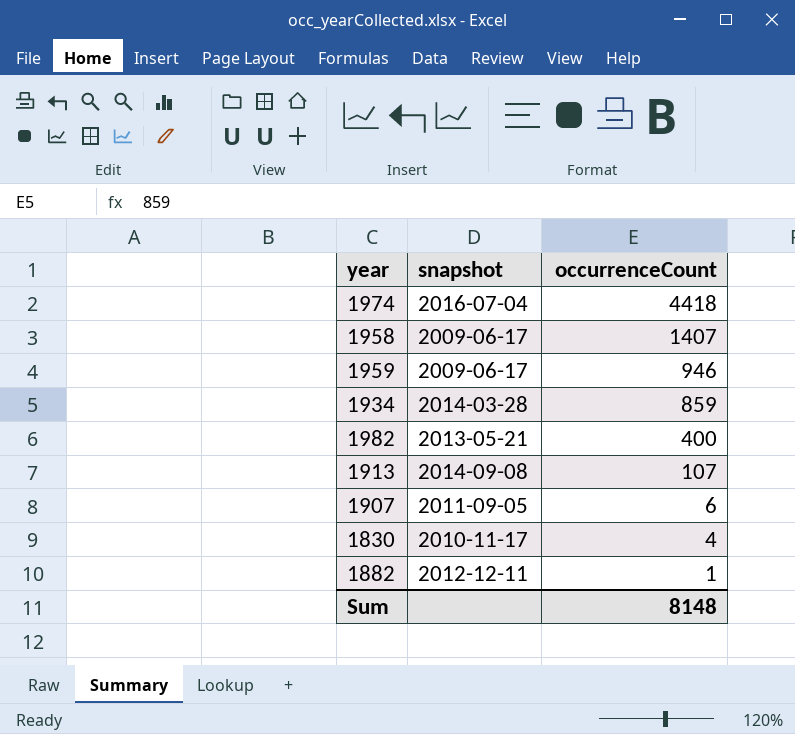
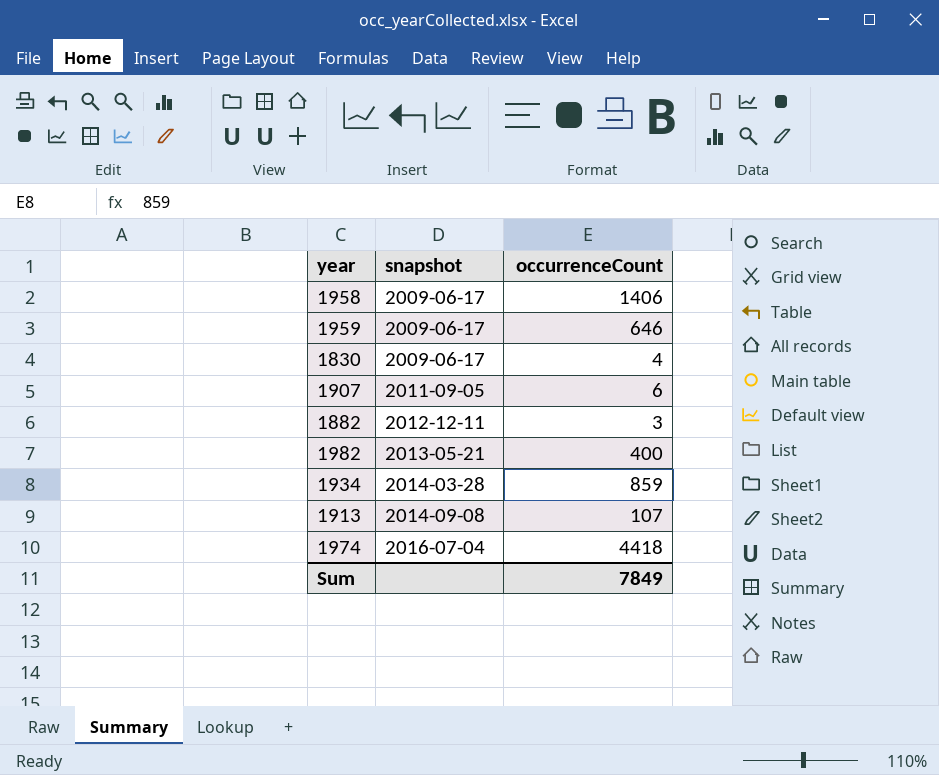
row order: occurrenceCount descending -> snapshot ascending
1958 | occurrenceCount: 1407 -> 1406
1959 | occurrenceCount: 946 -> 646
1830 | snapshot: 2010-11-17 -> 2009-06-17
1882 | occurrenceCount: 1 -> 3
Sum | occurrenceCount: 8148 -> 7849

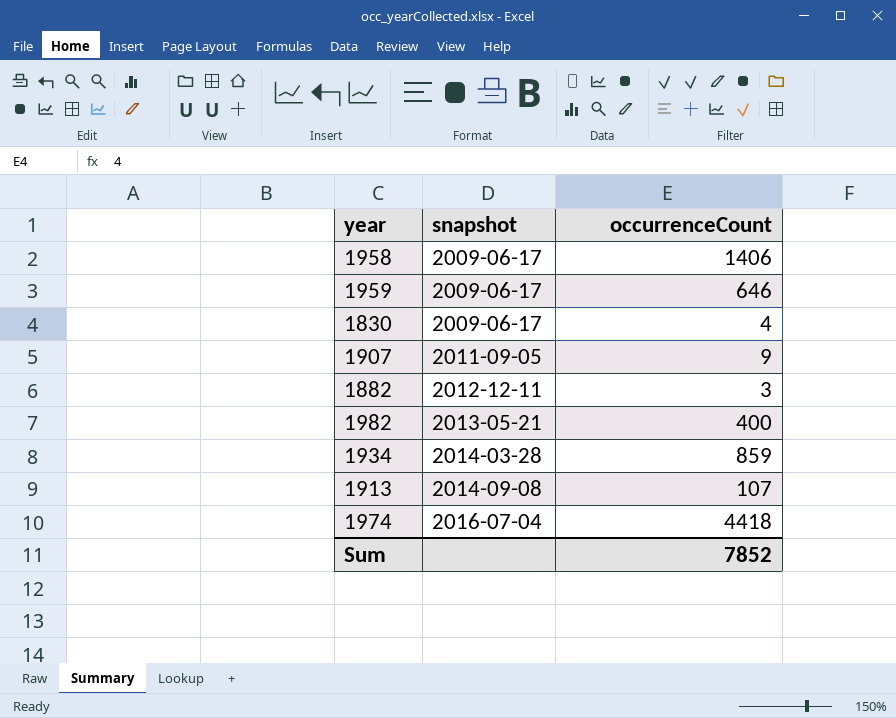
1907 | occurrenceCount: 6 -> 9
Sum | occurrenceCount: 7849 -> 7852

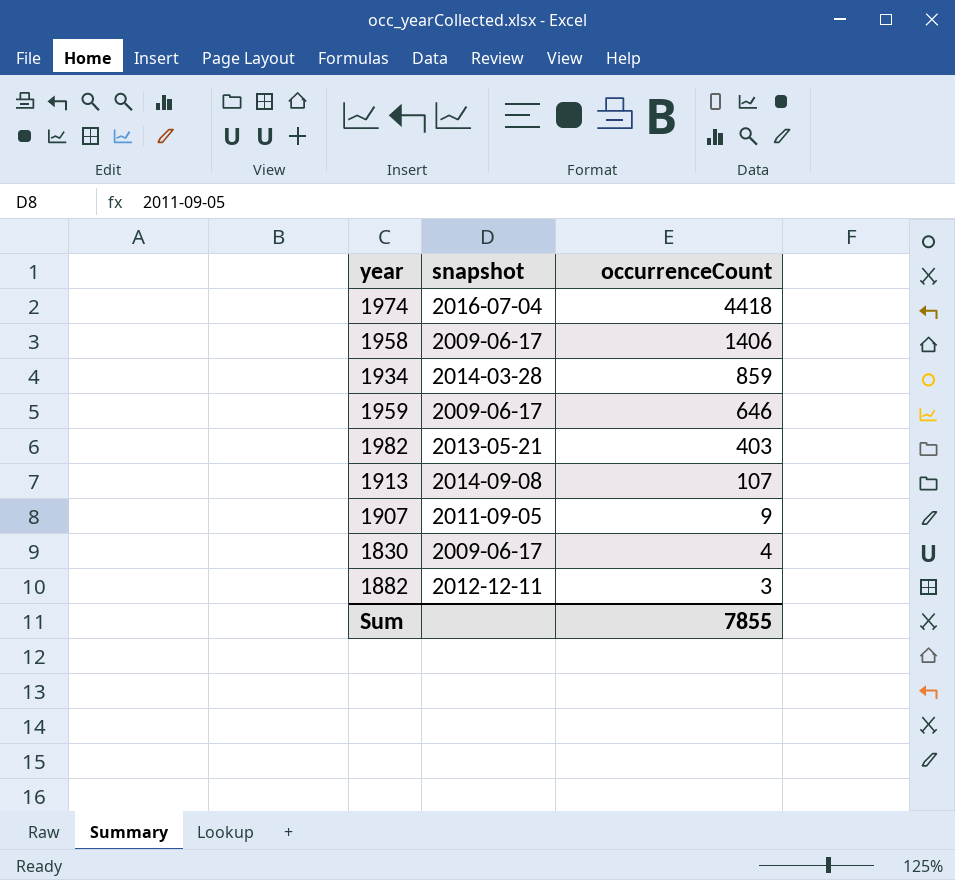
row order: snapshot ascending -> occurrenceCount descending
1982 | occurrenceCount: 400 -> 403
Sum | occurrenceCount: 7852 -> 7855

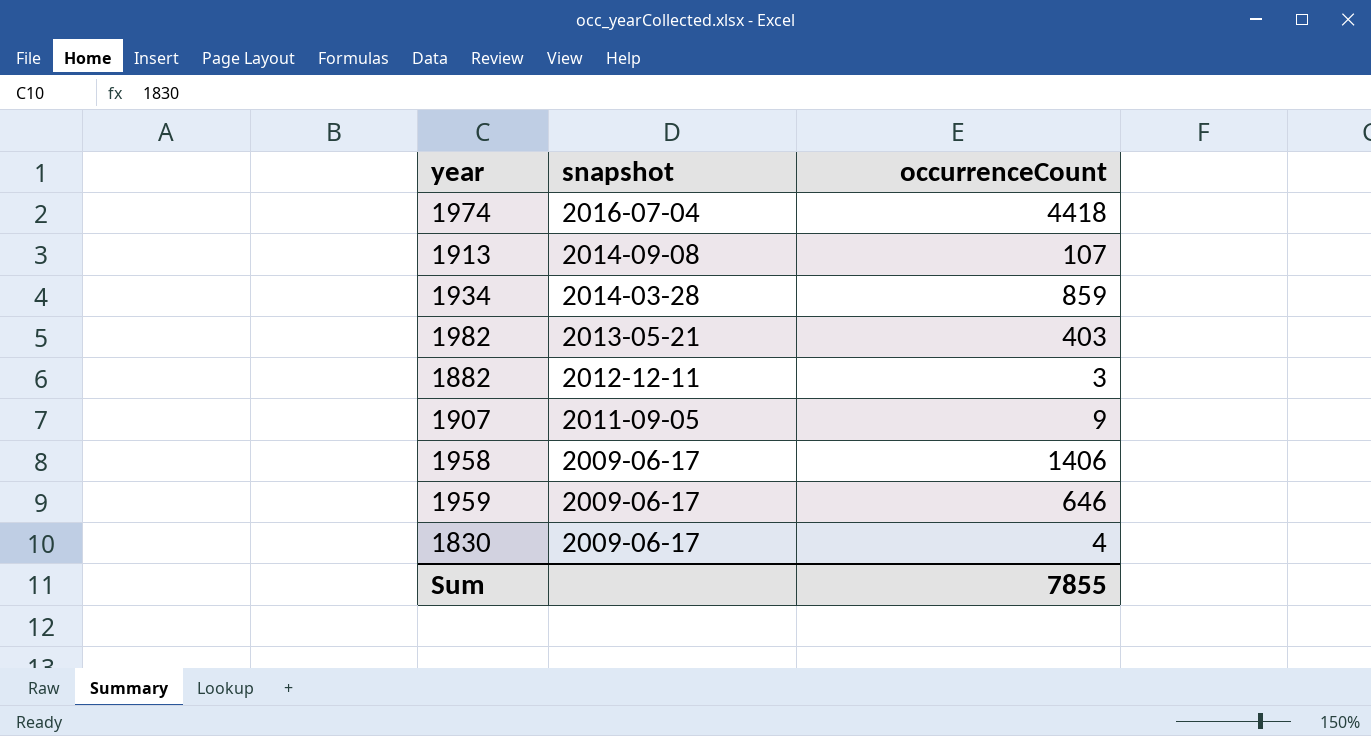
row order: occurrenceCount descending -> snapshot descending

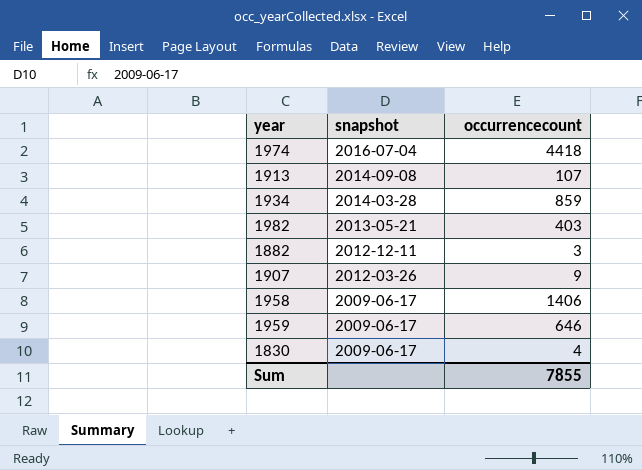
column name: occurrenceCount -> occurrencecount
1907 | snapshot: 2011-09-05 -> 2012-03-26

